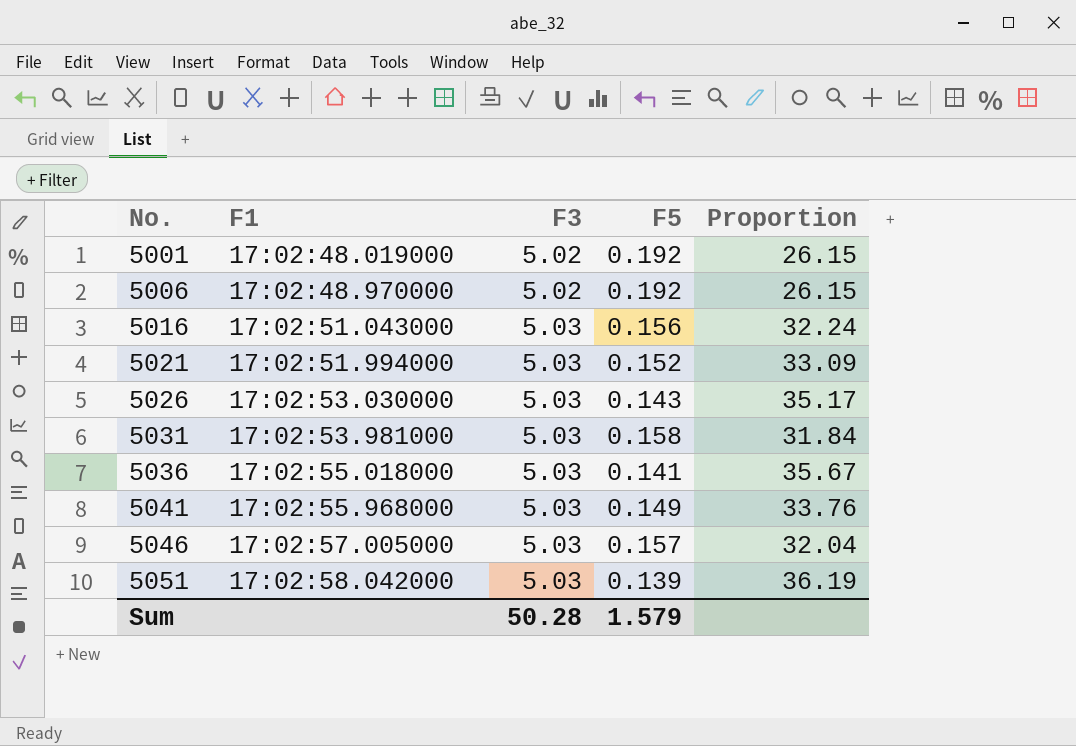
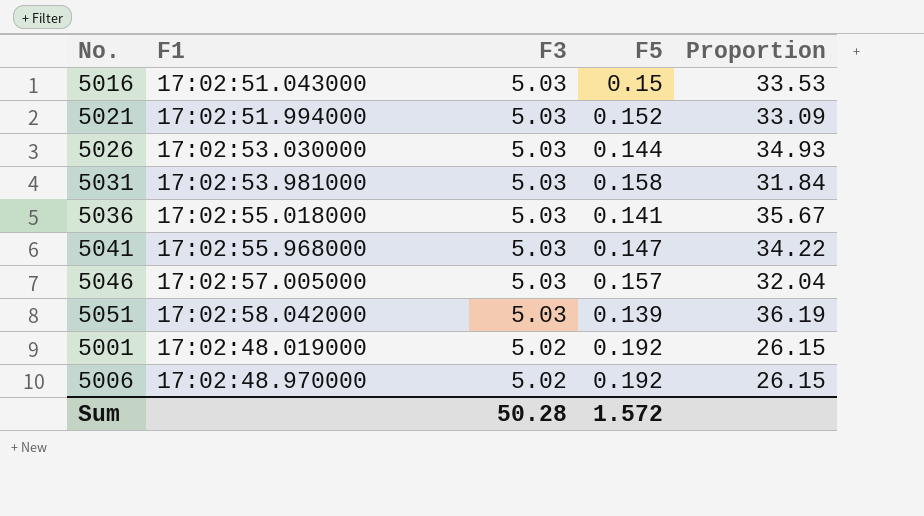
row order: No. ascending -> F3 descending
5016 | F5: 0.156 -> 0.15
5016 | Proportion: 32.24 -> 33.53
5026 | F5: 0.143 -> 0.144
5026 | Proportion: 35.17 -> 34.93
5041 | F5: 0.149 -> 0.147
5041 | Proportion: 33.76 -> 34.22
Sum | F5: 1.579 -> 1.572

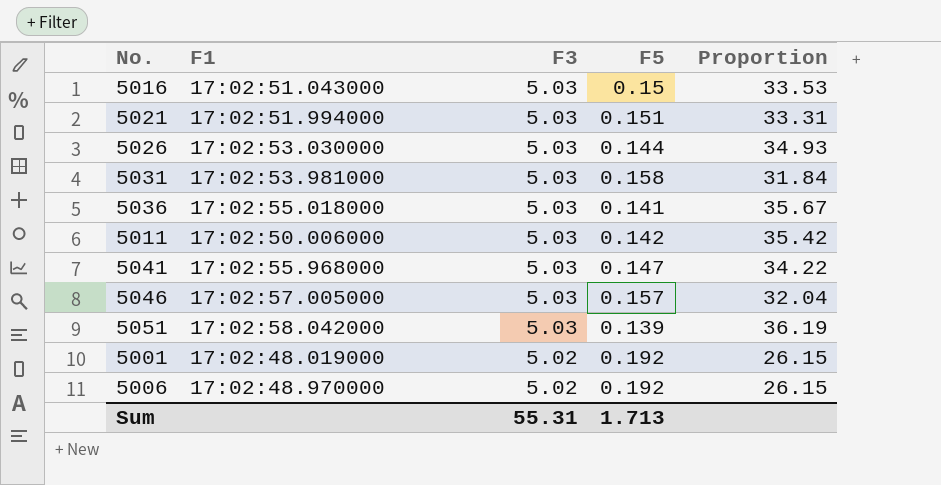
5021 | F5: 0.152 -> 0.151
5021 | Proportion: 33.09 -> 33.31
row 5011: none -> 17:02:50.006000 | 5.03 | 0.142 | 35.42
Sum | F3: 50.28 -> 55.31
Sum | F5: 1.572 -> 1.713

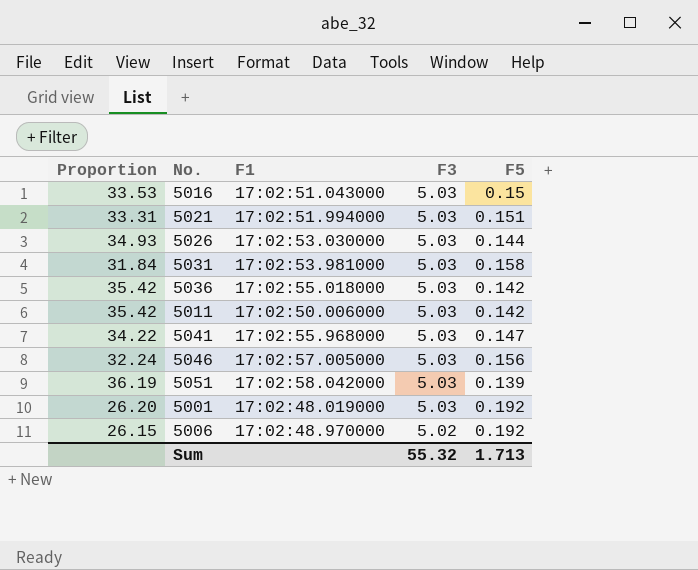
column Proportion | position: 5 -> 1
5036 | Proportion: 35.67 -> 35.42
5036 | F5: 0.141 -> 0.142
5046 | Proportion: 32.04 -> 32.24
5046 | F5: 0.157 -> 0.156
5001 | Proportion: 26.15 -> 26.20
5001 | F3: 5.02 -> 5.03
Sum | F3: 55.31 -> 55.32

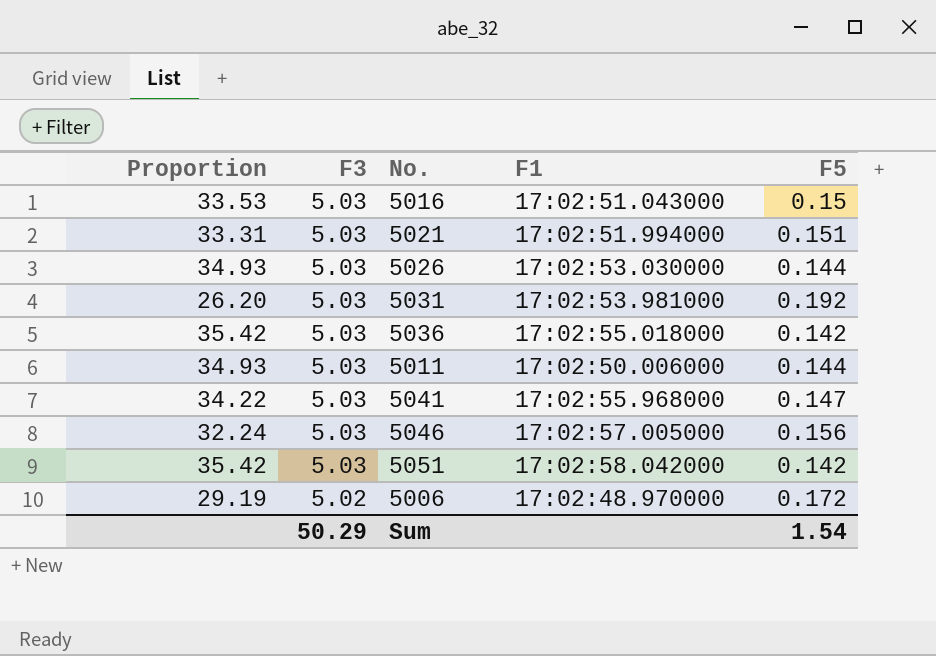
column F3 | position: 4 -> 2
row 5001: 26.20 | 17:02:48.019000 | 5.03 | 0.192 -> none
5031 | Proportion: 31.84 -> 26.20
5031 | F5: 0.158 -> 0.192
5011 | Proportion: 35.42 -> 34.93
5011 | F5: 0.142 -> 0.144
5051 | Proportion: 36.19 -> 35.42
5051 | F5: 0.139 -> 0.142
5006 | Proportion: 26.15 -> 29.19
5006 | F5: 0.192 -> 0.172
Sum | F3: 55.32 -> 50.29
Sum | F5: 1.713 -> 1.54

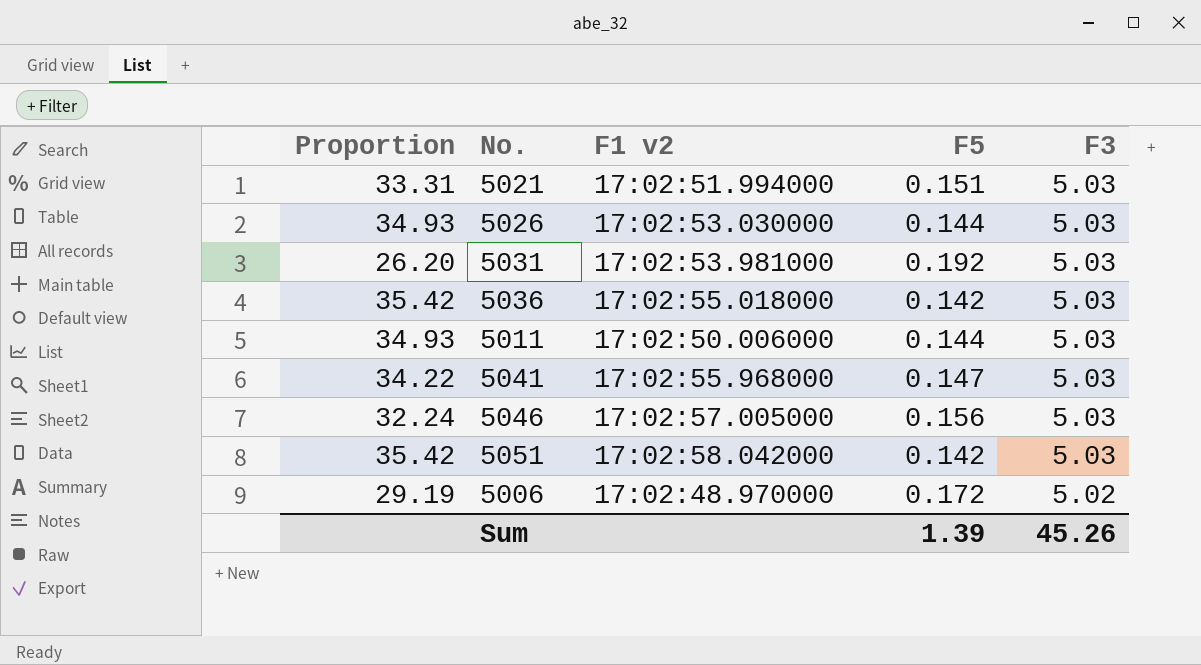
column name: F1 -> F1 v2
column F3 | position: 2 -> 5
row 5016: 33.53 | 5.03 | 17:02:51.043000 | 0.15 -> none
Sum | F5: 1.54 -> 1.39
Sum | F3: 50.29 -> 45.26

